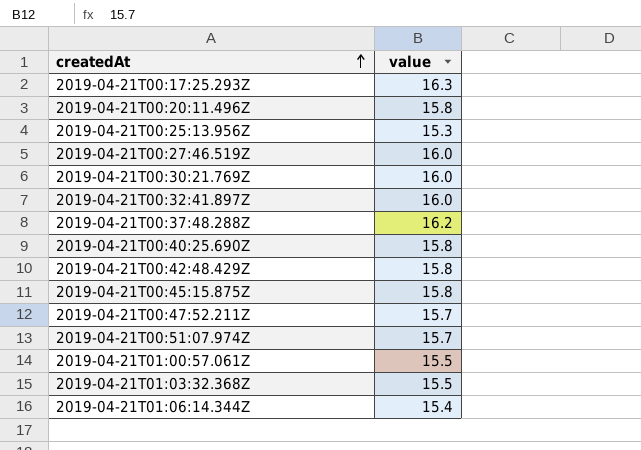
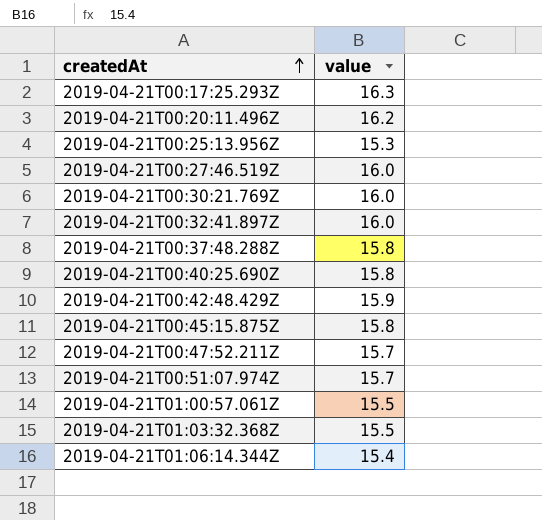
2019-04-21T00:20:11.496Z | value: 15.8 -> 16.2
2019-04-21T00:37:48.288Z | value: 16.2 -> 15.8
2019-04-21T00:42:48.429Z | value: 15.8 -> 15.9

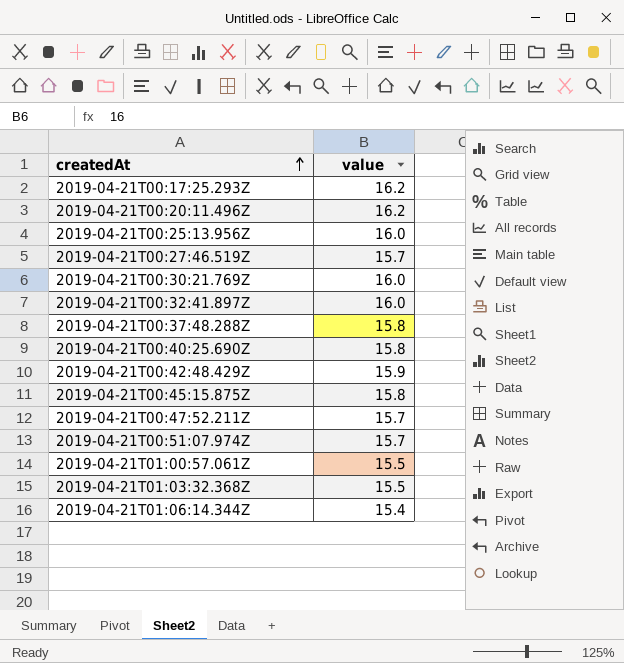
2019-04-21T00:17:25.293Z | value: 16.3 -> 16.2
2019-04-21T00:25:13.956Z | value: 15.3 -> 16.0
2019-04-21T00:27:46.519Z | value: 16.0 -> 15.7

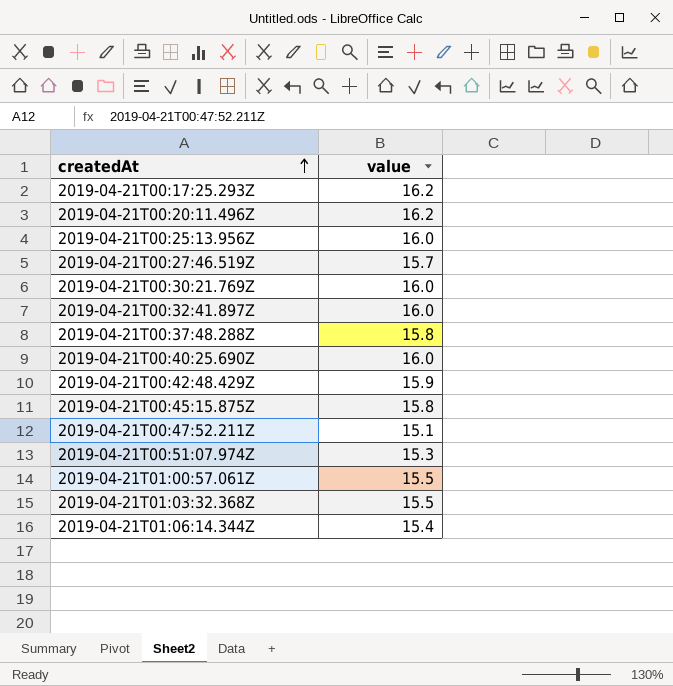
2019-04-21T00:40:25.690Z | value: 15.8 -> 16.0
2019-04-21T00:47:52.211Z | value: 15.7 -> 15.1
2019-04-21T00:51:07.974Z | value: 15.7 -> 15.3

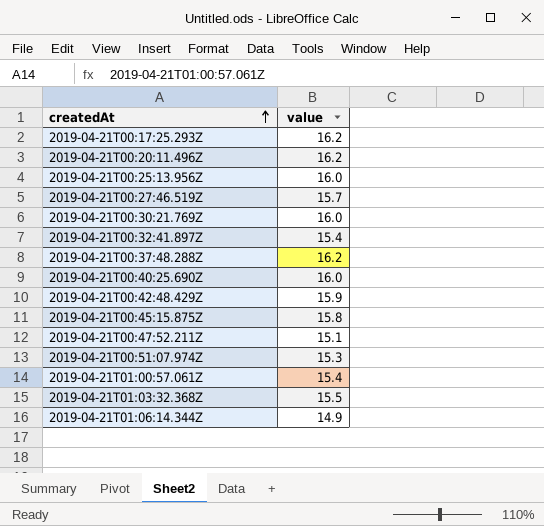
2019-04-21T00:32:41.897Z | value: 16.0 -> 15.4
2019-04-21T00:37:48.288Z | value: 15.8 -> 16.2
2019-04-21T01:00:57.061Z | value: 15.5 -> 15.4
2019-04-21T01:06:14.344Z | value: 15.4 -> 14.9

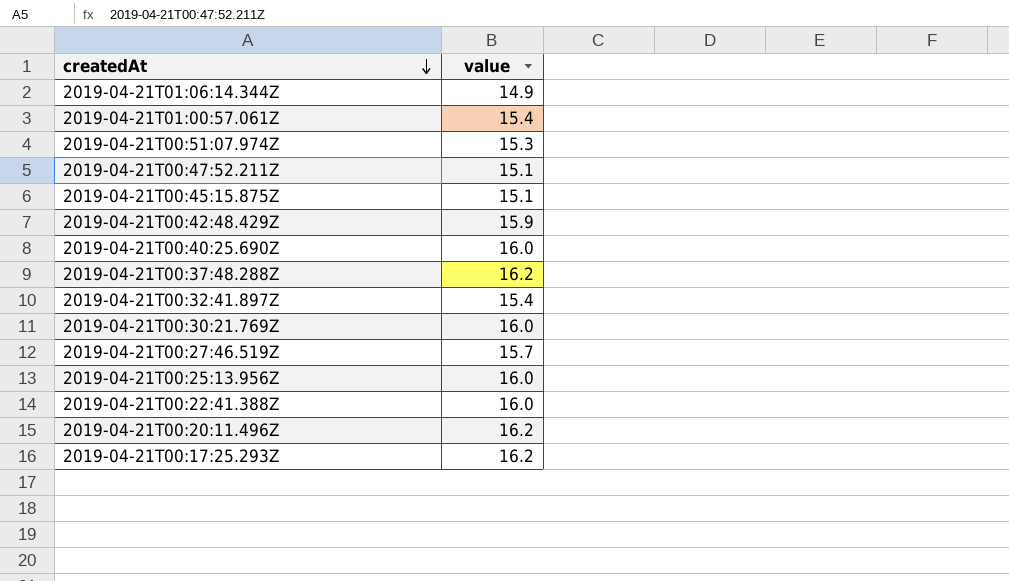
row order: createdAt ascending -> createdAt descending
row 2019-04-21T01:03:32.368Z: 15.5 -> none
2019-04-21T00:45:15.875Z | value: 15.8 -> 15.1
row 2019-04-21T00:22:41.388Z: none -> 16.0

